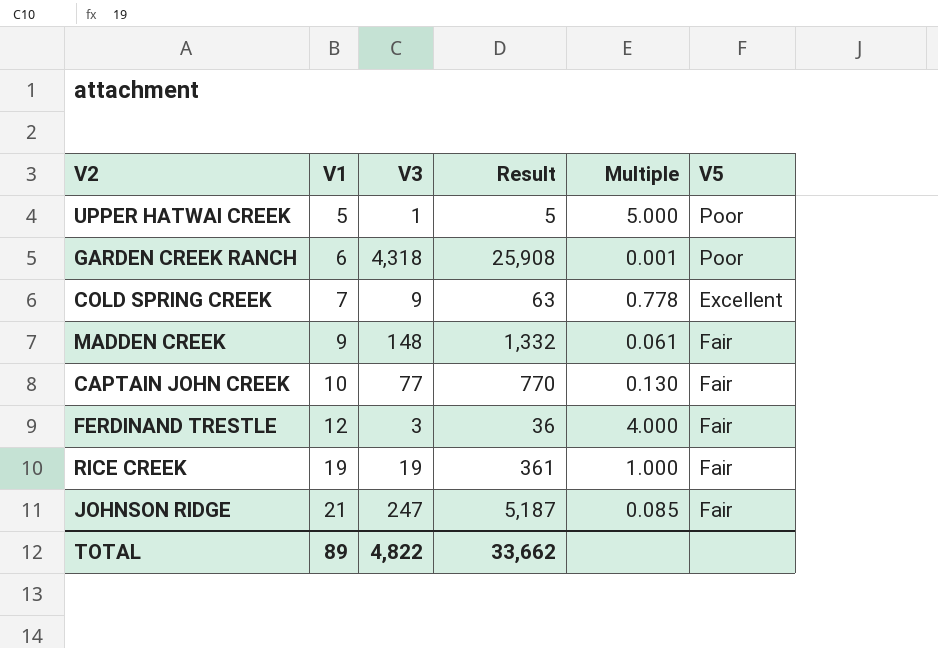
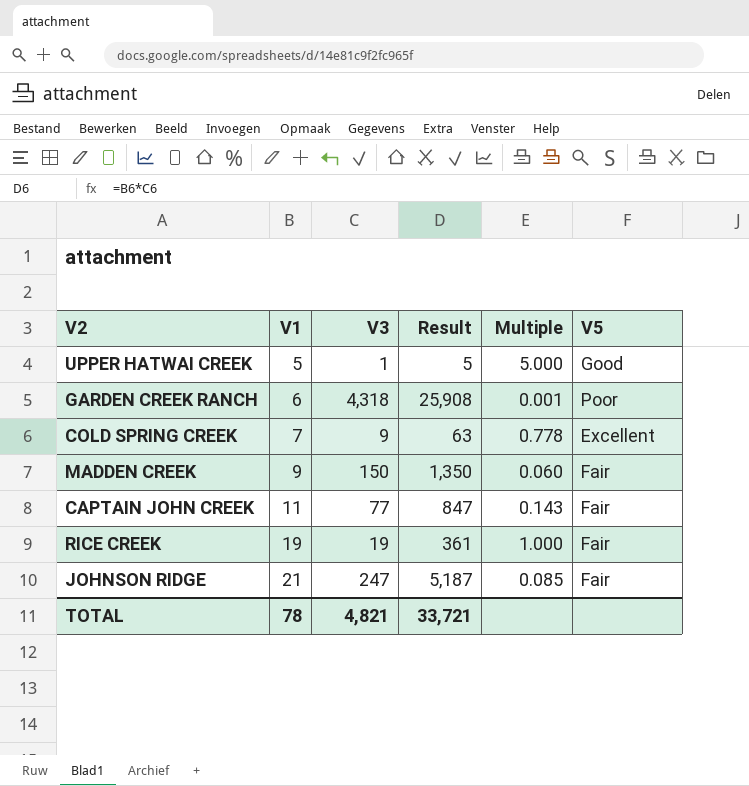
row FERDINAND TRESTLE: 12 | 3 | 36 | 4.000 | Fair -> none
UPPER HATWAI CREEK | V5: Poor -> Good
MADDEN CREEK | V3: 148 -> 150
MADDEN CREEK | Result: 1,332 -> 1,350
MADDEN CREEK | Multiple: 0.061 -> 0.060
CAPTAIN JOHN CREEK | V1: 10 -> 11
CAPTAIN JOHN CREEK | Result: 770 -> 847
CAPTAIN JOHN CREEK | Multiple: 0.130 -> 0.143
TOTAL | V1: 89 -> 78
TOTAL | V3: 4,822 -> 4,821
TOTAL | Result: 33,662 -> 33,721

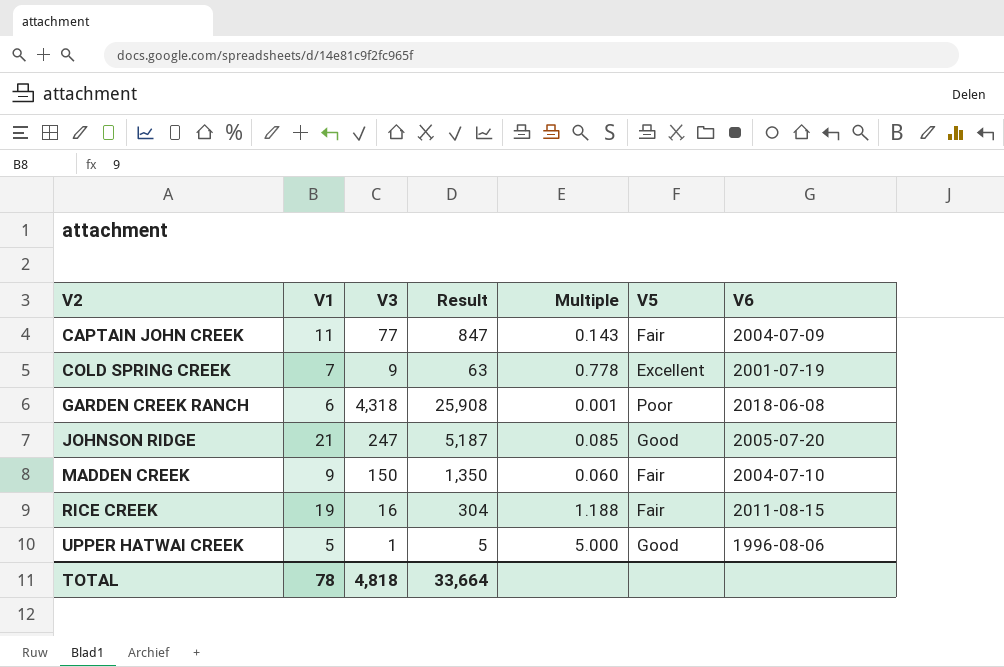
row order: V1 ascending -> V2 ascending
column V6 | position: none -> 7
JOHNSON RIDGE | V5: Fair -> Good
RICE CREEK | V3: 19 -> 16
RICE CREEK | Result: 361 -> 304
RICE CREEK | Multiple: 1.000 -> 1.188
TOTAL | V3: 4,821 -> 4,818
TOTAL | Result: 33,721 -> 33,664

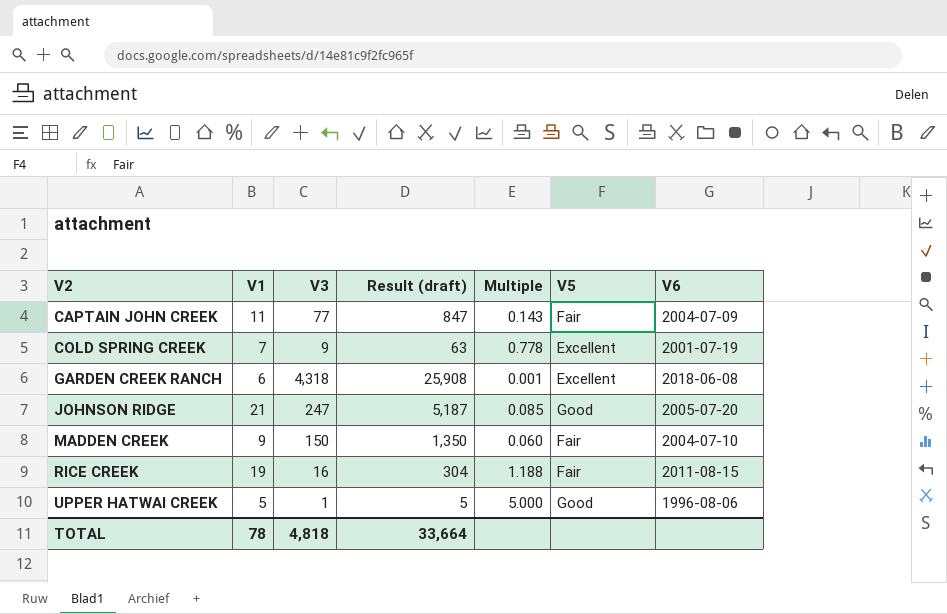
column name: Result -> Result (draft)
GARDEN CREEK RANCH | V5: Poor -> Excellent

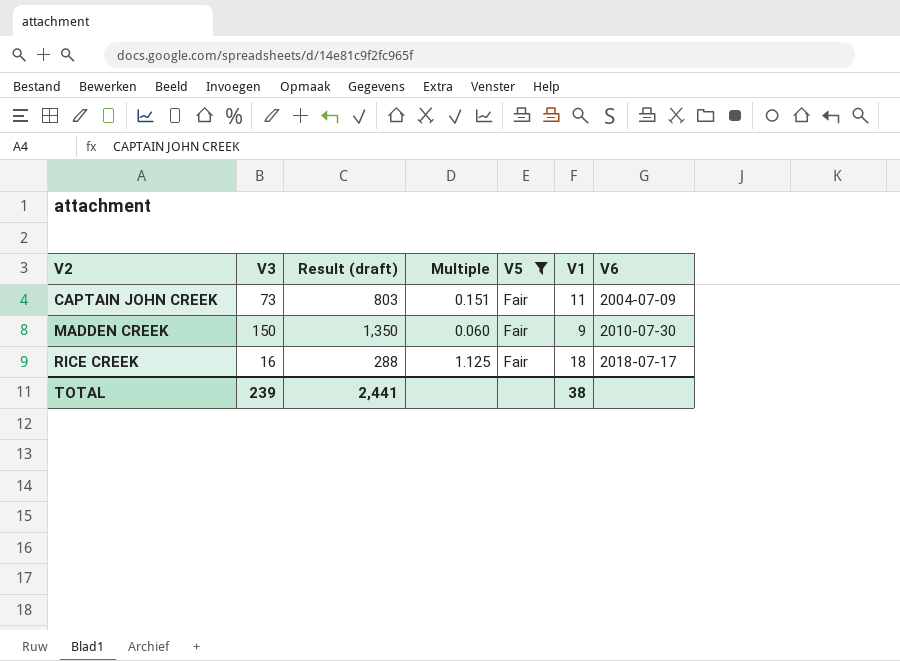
filter: none -> V5 = Fair
column V1 | position: 2 -> 6
CAPTAIN JOHN CREEK | V3: 77 -> 73
CAPTAIN JOHN CREEK | Result (draft): 847 -> 803
CAPTAIN JOHN CREEK | Multiple: 0.143 -> 0.151
MADDEN CREEK | V6: 2004-07-10 -> 2010-07-30
RICE CREEK | Result (draft): 304 -> 288
RICE CREEK | Multiple: 1.188 -> 1.125
RICE CREEK | V1: 19 -> 18
RICE CREEK | V6: 2011-08-15 -> 2018-07-17
TOTAL | V3: 4,818 -> 239
TOTAL | Result (draft): 33,664 -> 2,441
TOTAL | V1: 78 -> 38

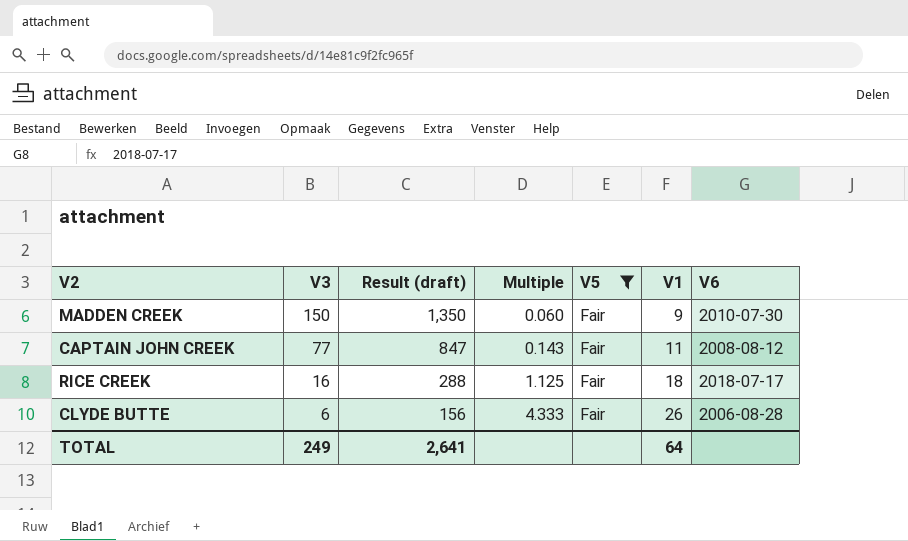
row order: V2 ascending -> V3 descending
CAPTAIN JOHN CREEK | V3: 73 -> 77
CAPTAIN JOHN CREEK | Result (draft): 803 -> 847
CAPTAIN JOHN CREEK | Multiple: 0.151 -> 0.143
CAPTAIN JOHN CREEK | V6: 2004-07-09 -> 2008-08-12
row CLYDE BUTTE: none -> 6 | 156 | 4.333 | Fair | 26 | 2006-08-28
TOTAL | V3: 239 -> 249
TOTAL | Result (draft): 2,441 -> 2,641
TOTAL | V1: 38 -> 64

